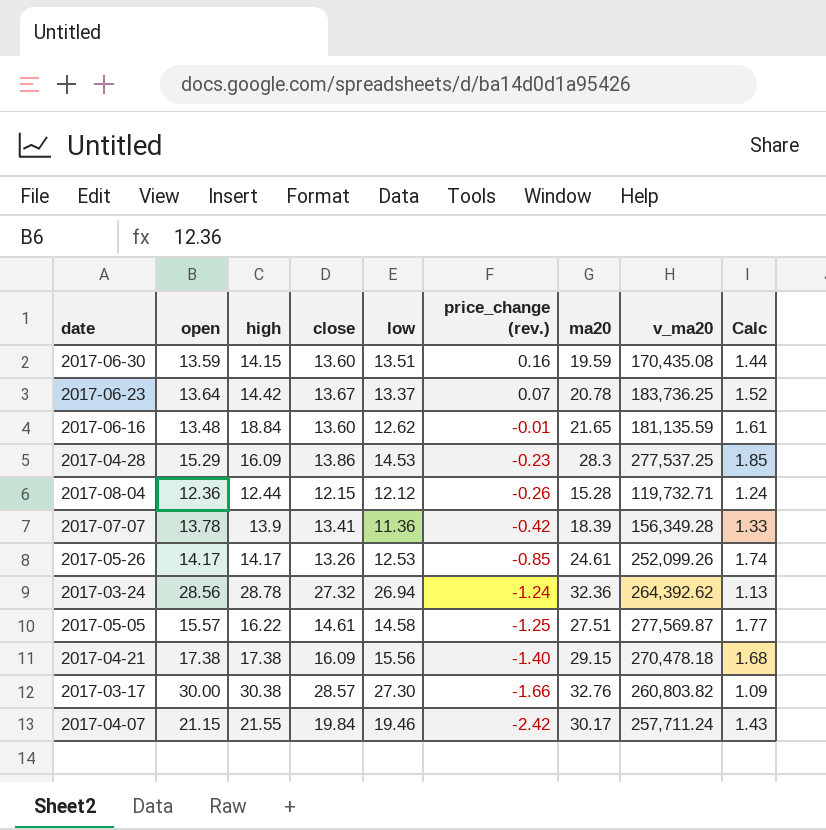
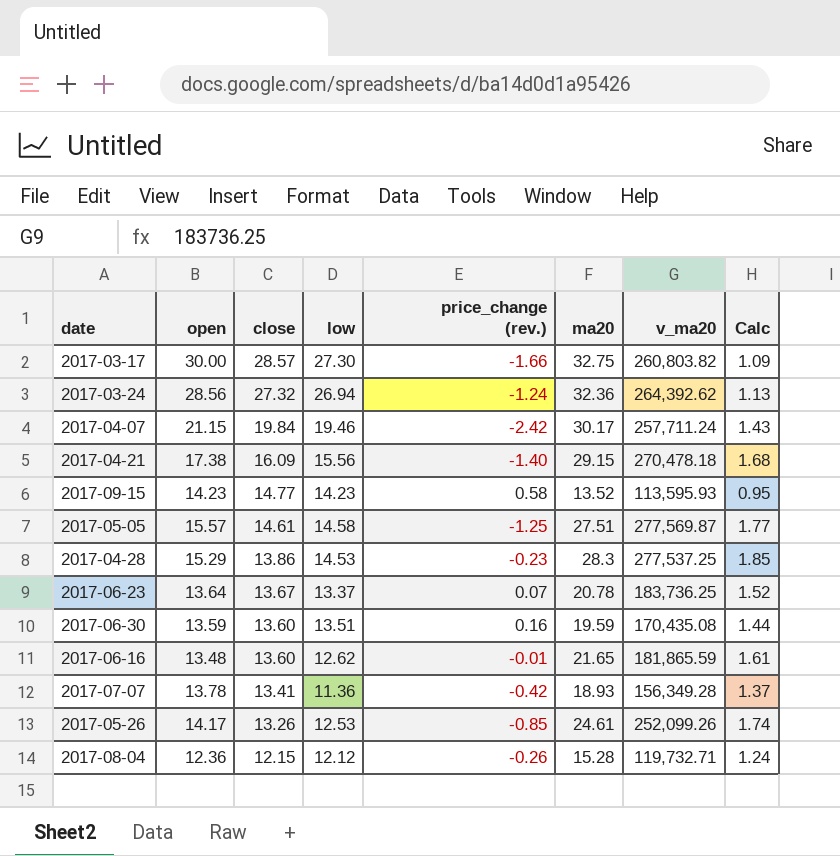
row order: price_change (rev.) descending -> close descending
column high | position: 3 -> none
2017-03-17 | ma20: 32.76 -> 32.75
row 2017-09-15: none -> 14.23 | 14.77 | 14.23 | 0.58 | 13.52 | 113,595.93 | 0.95
2017-06-16 | v_ma20: 181,135.59 -> 181,865.59
2017-07-07 | ma20: 18.39 -> 18.93
2017-07-07 | Calc: 1.33 -> 1.37

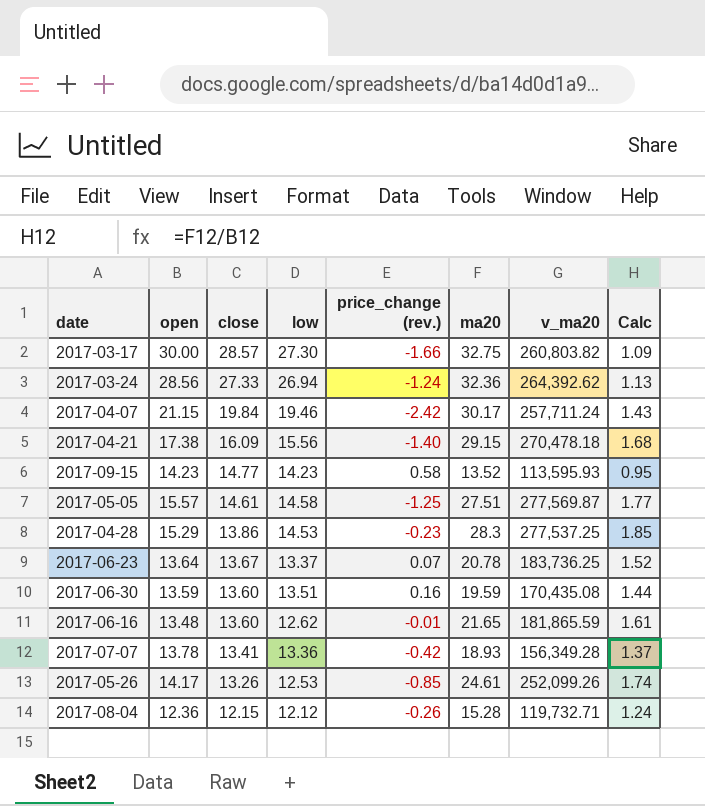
2017-03-24 | close: 27.32 -> 27.33
2017-07-07 | low: 11.36 -> 13.36

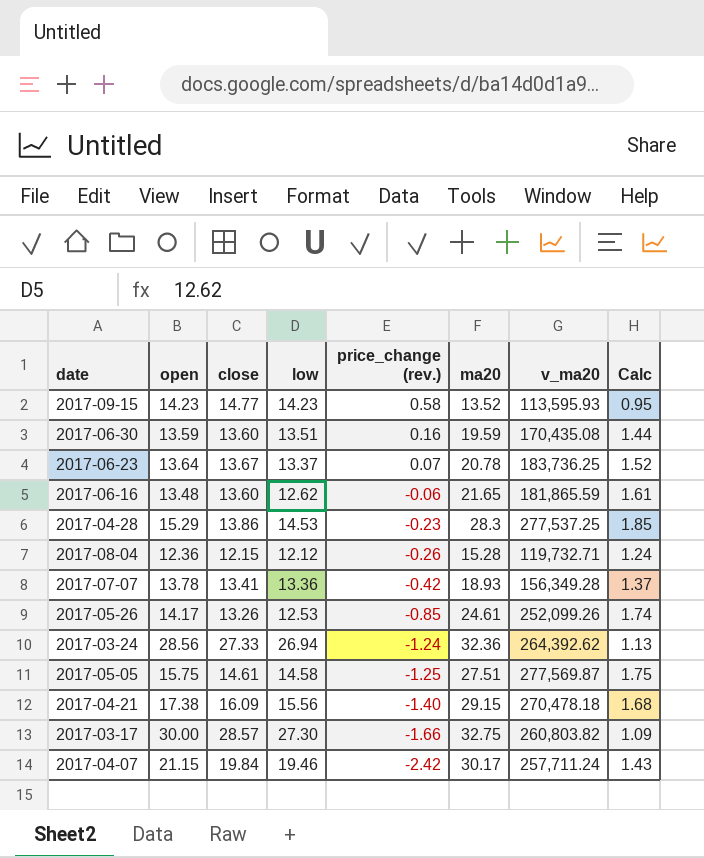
row order: close descending -> price_change (rev.) descending
2017-06-16 | price_change (rev.): -0.01 -> -0.06
2017-05-05 | open: 15.57 -> 15.75
2017-05-05 | Calc: 1.77 -> 1.75

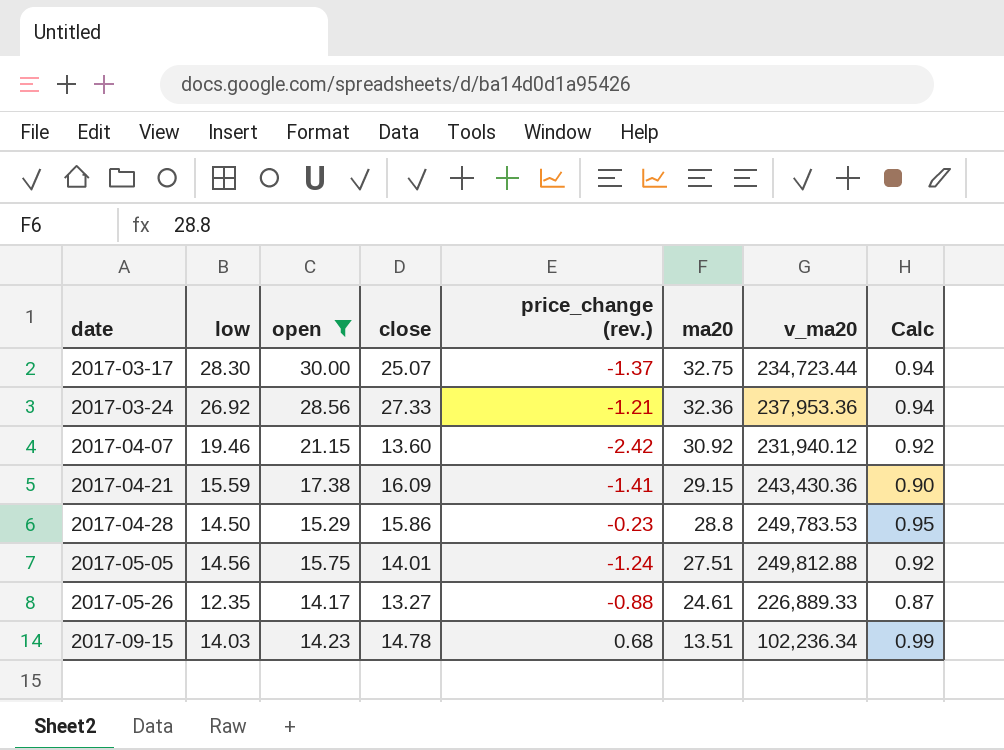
filter: none -> open >= 14.17
row order: price_change (rev.) descending -> date ascending
column low | position: 4 -> 2
column Calc | formula: [ma20] / [open] -> [low] / [open]
2017-03-17 | low: 27.30 -> 28.30
2017-03-17 | close: 28.57 -> 25.07
2017-03-17 | price_change (rev.): -1.66 -> -1.37
2017-03-17 | v_ma20: 260,803.82 -> 234,723.44
2017-03-24 | low: 26.94 -> 26.92
2017-03-24 | price_change (rev.): -1.24 -> -1.21
2017-03-24 | v_ma20: 264,392.62 -> 237,953.36
2017-04-07 | close: 19.84 -> 13.60
2017-04-07 | ma20: 30.17 -> 30.92
2017-04-07 | v_ma20: 257,711.24 -> 231,940.12
2017-04-21 | low: 15.56 -> 15.59
2017-04-21 | price_change (rev.): -1.40 -> -1.41
2017-04-21 | v_ma20: 270,478.18 -> 243,430.36
2017-04-28 | low: 14.53 -> 14.50
2017-04-28 | close: 13.86 -> 15.86
2017-04-28 | ma20: 28.3 -> 28.8
2017-04-28 | v_ma20: 277,537.25 -> 249,783.53
2017-05-05 | low: 14.58 -> 14.56
2017-05-05 | close: 14.61 -> 14.01
2017-05-05 | price_change (rev.): -1.25 -> -1.24
2017-05-05 | v_ma20: 277,569.87 -> 249,812.88
2017-05-26 | low: 12.53 -> 12.35
2017-05-26 | close: 13.26 -> 13.27
2017-05-26 | price_change (rev.): -0.85 -> -0.88
2017-05-26 | v_ma20: 252,099.26 -> 226,889.33
2017-09-15 | low: 14.23 -> 14.03
2017-09-15 | close: 14.77 -> 14.78
2017-09-15 | price_change (rev.): 0.58 -> 0.68
2017-09-15 | ma20: 13.52 -> 13.51
2017-09-15 | v_ma20: 113,595.93 -> 102,236.34

